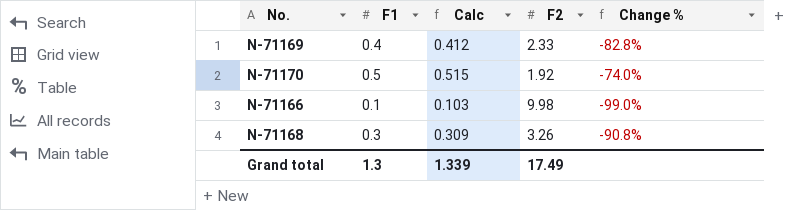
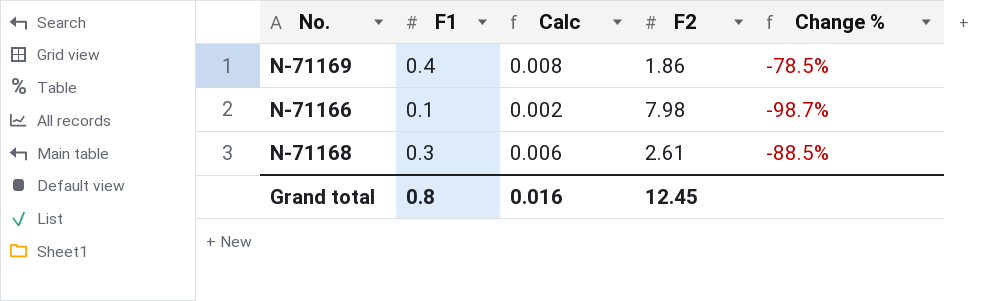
column Calc | formula: [F1] * 1.03 -> [F1] * 0.02
row N-71170: 0.5 | 0.515 | 1.92 | -74.0% -> none
N-71169 | F2: 2.33 -> 1.86
N-71169 | Change %: -82.8% -> -78.5%
N-71166 | F2: 9.98 -> 7.98
N-71166 | Change %: -99.0% -> -98.7%
N-71168 | F2: 3.26 -> 2.61
N-71168 | Change %: -90.8% -> -88.5%
Grand total | F1: 1.3 -> 0.8
Grand total | Calc: 1.339 -> 0.016
Grand total | F2: 17.49 -> 12.45

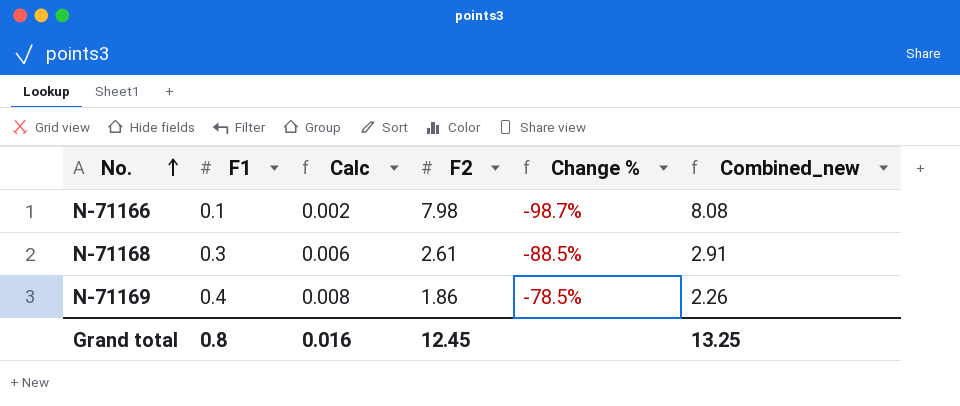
row order: none -> No. ascending
column Combined_new | formula: none -> [F1] + [F2]

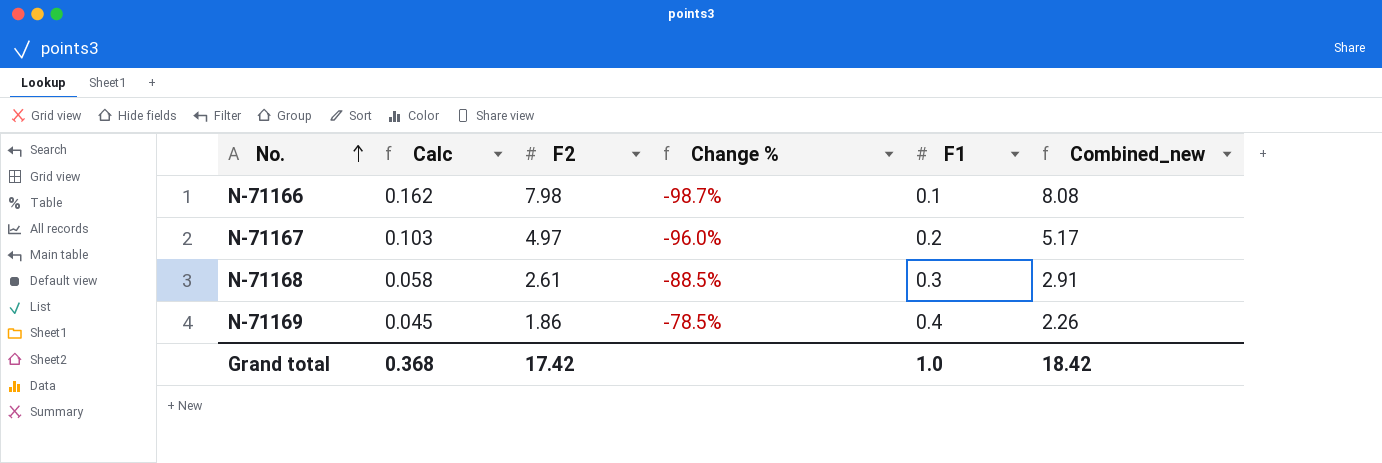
column Calc | formula: [F1] * 0.02 -> [Combined_new] * 0.02
column F1 | position: 2 -> 5
row N-71167: none -> 0.103 | 4.97 | -96.0% | 0.2 | 5.17
Grand total | Calc: 0.016 -> 0.368
Grand total | F2: 12.45 -> 17.42
Grand total | F1: 0.8 -> 1.0
Grand total | Combined_new: 13.25 -> 18.42

